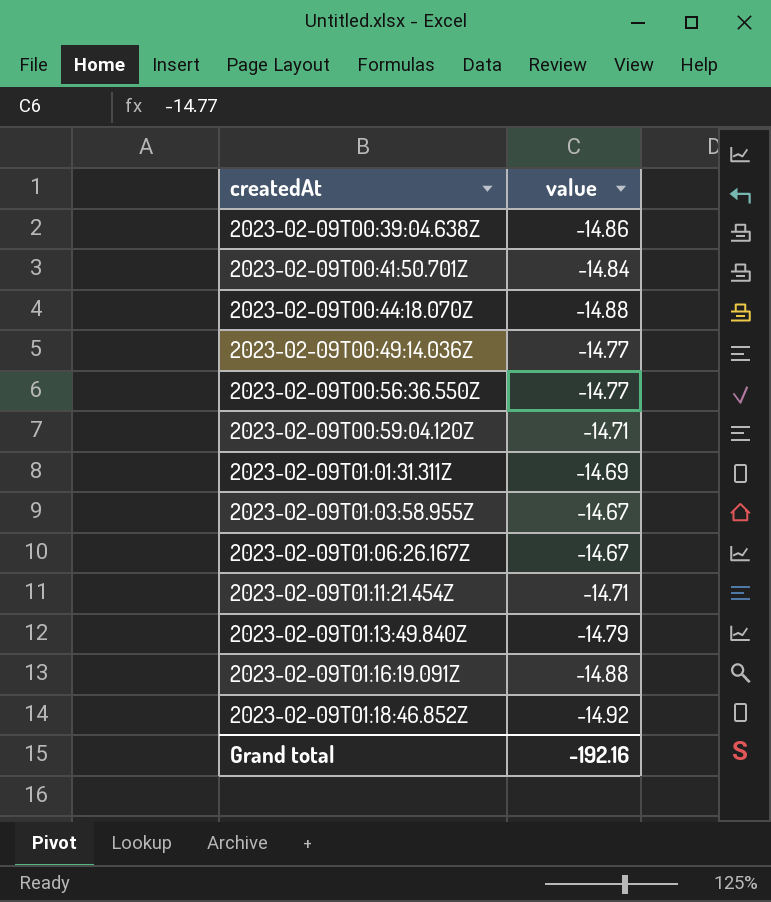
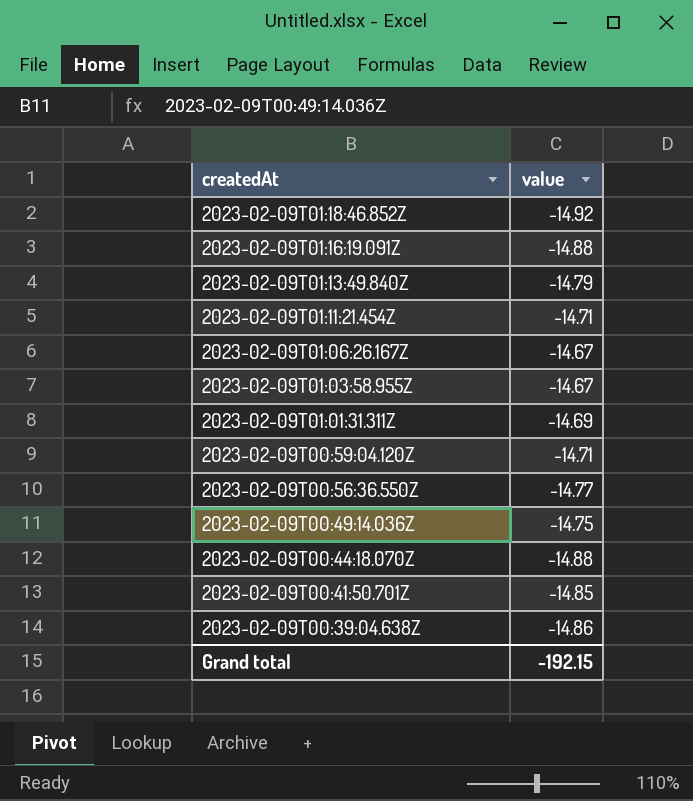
row order: createdAt ascending -> createdAt descending
2023-02-09T00:49:14.036Z | value: -14.77 -> -14.75
2023-02-09T00:41:50.701Z | value: -14.84 -> -14.85
Grand total | value: -192.16 -> -192.15

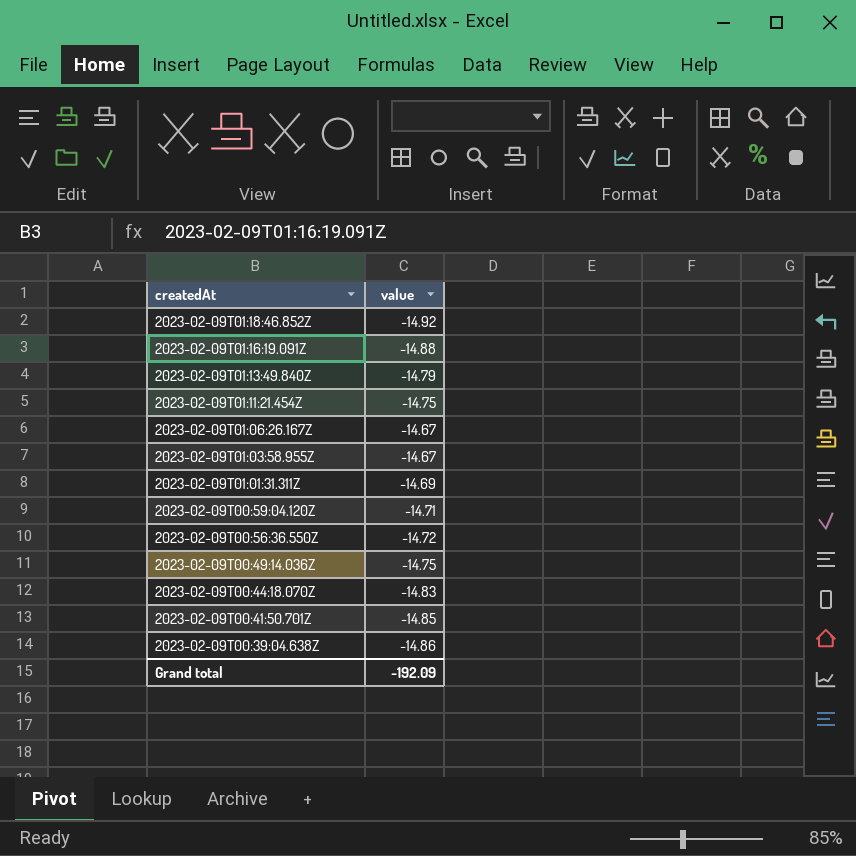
2023-02-09T01:11:21.454Z | value: -14.71 -> -14.75
2023-02-09T00:56:36.550Z | value: -14.77 -> -14.72
2023-02-09T00:44:18.070Z | value: -14.88 -> -14.83
Grand total | value: -192.15 -> -192.09

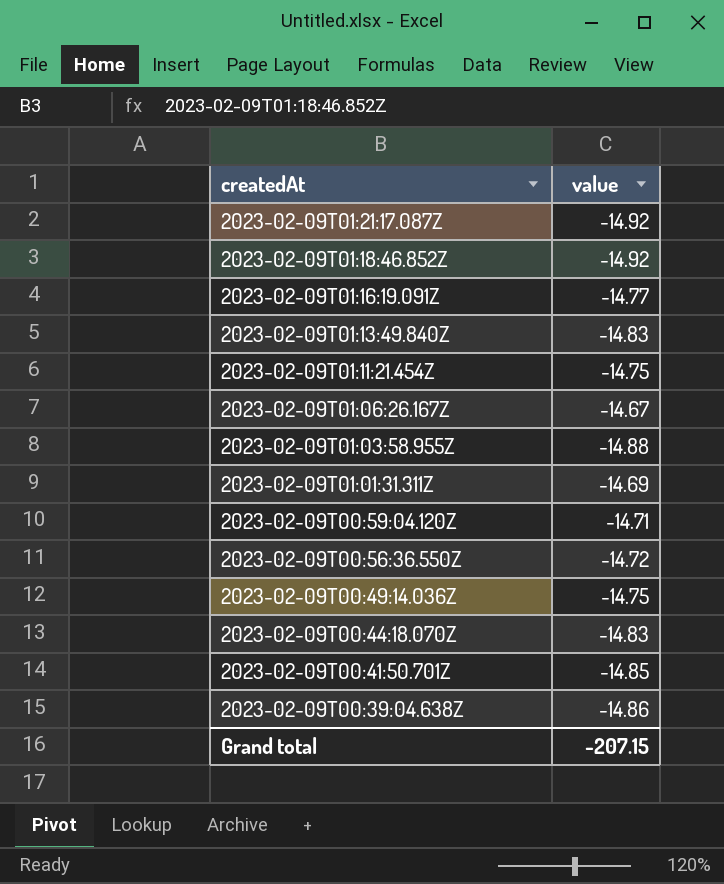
row 2023-02-09T01:21:17.087Z: none -> -14.92
2023-02-09T01:16:19.091Z | value: -14.88 -> -14.77
2023-02-09T01:13:49.840Z | value: -14.79 -> -14.83
2023-02-09T01:03:58.955Z | value: -14.67 -> -14.88
Grand total | value: -192.09 -> -207.15

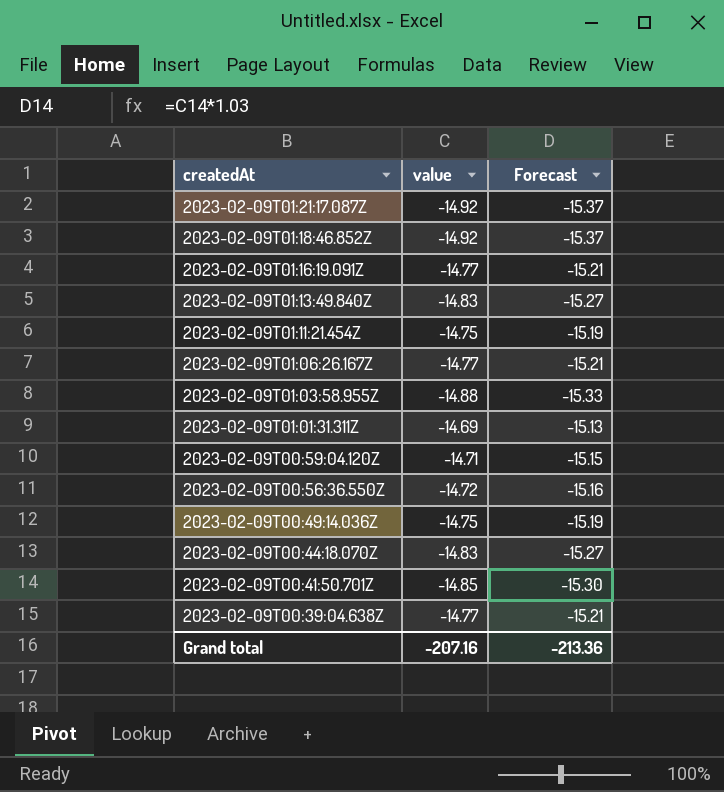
column Forecast | formula: none -> [value] * 1.03
2023-02-09T01:06:26.167Z | value: -14.67 -> -14.77
2023-02-09T00:39:04.638Z | value: -14.86 -> -14.77
Grand total | value: -207.15 -> -207.16

